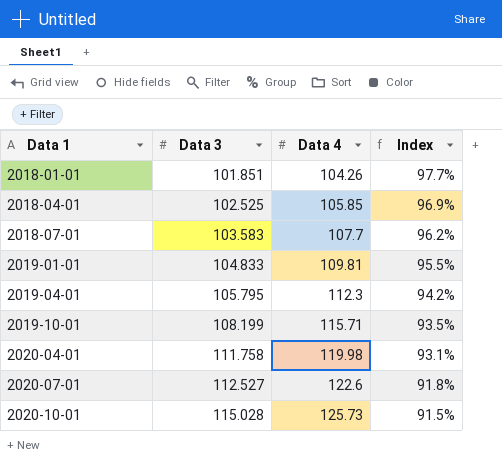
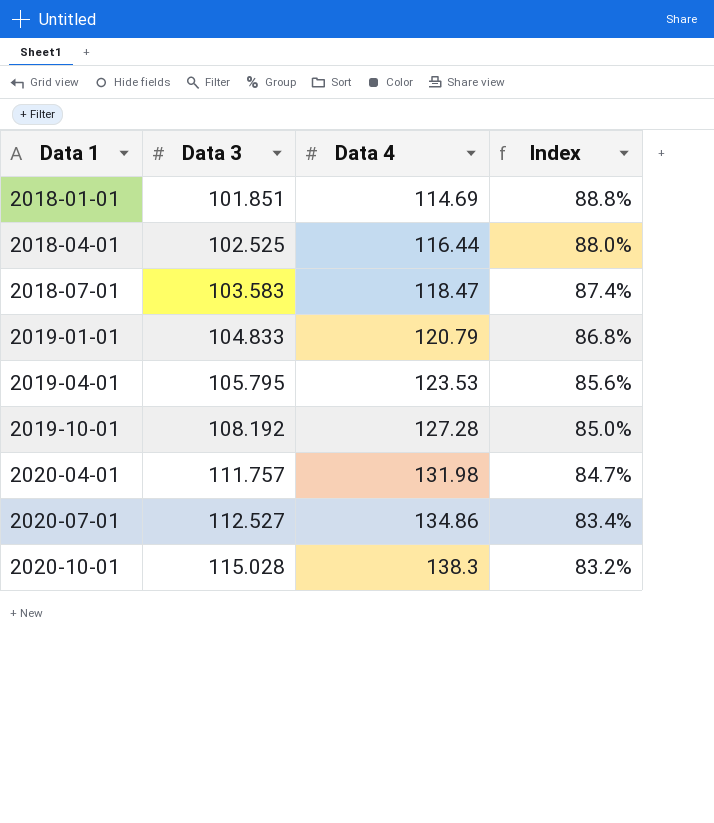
2018-01-01 | Data 4: 104.26 -> 114.69
2018-01-01 | Index: 97.7% -> 88.8%
2018-04-01 | Data 4: 105.85 -> 116.44
2018-04-01 | Index: 96.9% -> 88.0%
2018-07-01 | Data 4: 107.7 -> 118.47
2018-07-01 | Index: 96.2% -> 87.4%
2019-01-01 | Data 4: 109.81 -> 120.79
2019-01-01 | Index: 95.5% -> 86.8%
2019-04-01 | Data 4: 112.3 -> 123.53
2019-04-01 | Index: 94.2% -> 85.6%
2019-10-01 | Data 3: 108.199 -> 108.192
2019-10-01 | Data 4: 115.71 -> 127.28
2019-10-01 | Index: 93.5% -> 85.0%
2020-04-01 | Data 3: 111.758 -> 111.757
2020-04-01 | Data 4: 119.98 -> 131.98
2020-04-01 | Index: 93.1% -> 84.7%
2020-07-01 | Data 4: 122.6 -> 134.86
2020-07-01 | Index: 91.8% -> 83.4%
2020-10-01 | Data 4: 125.73 -> 138.3
2020-10-01 | Index: 91.5% -> 83.2%

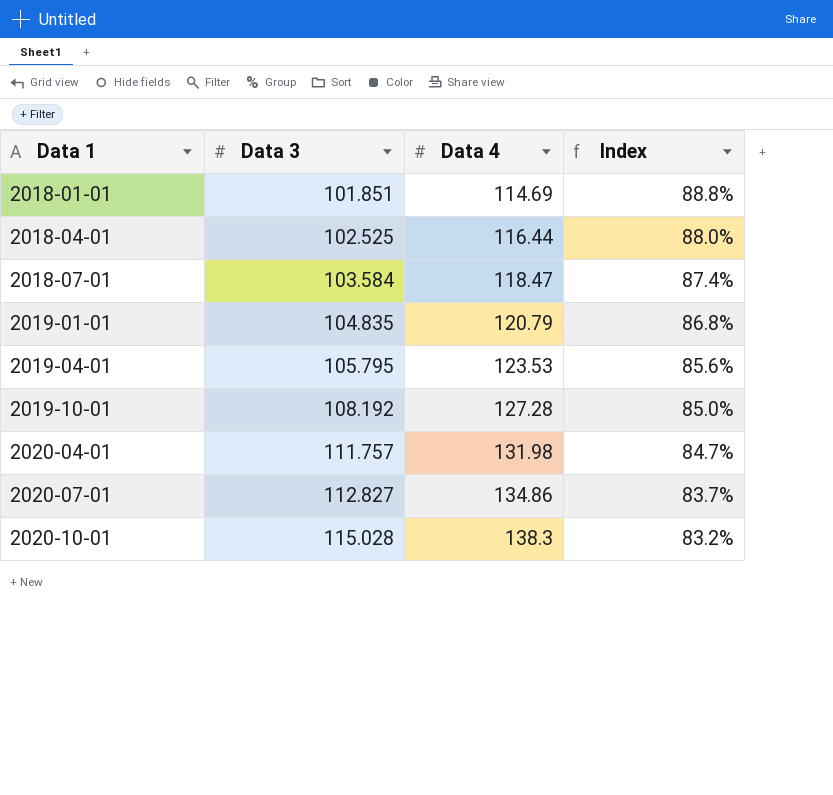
2018-07-01 | Data 3: 103.583 -> 103.584
2019-01-01 | Data 3: 104.833 -> 104.835
2020-07-01 | Data 3: 112.527 -> 112.827
2020-07-01 | Index: 83.4% -> 83.7%

